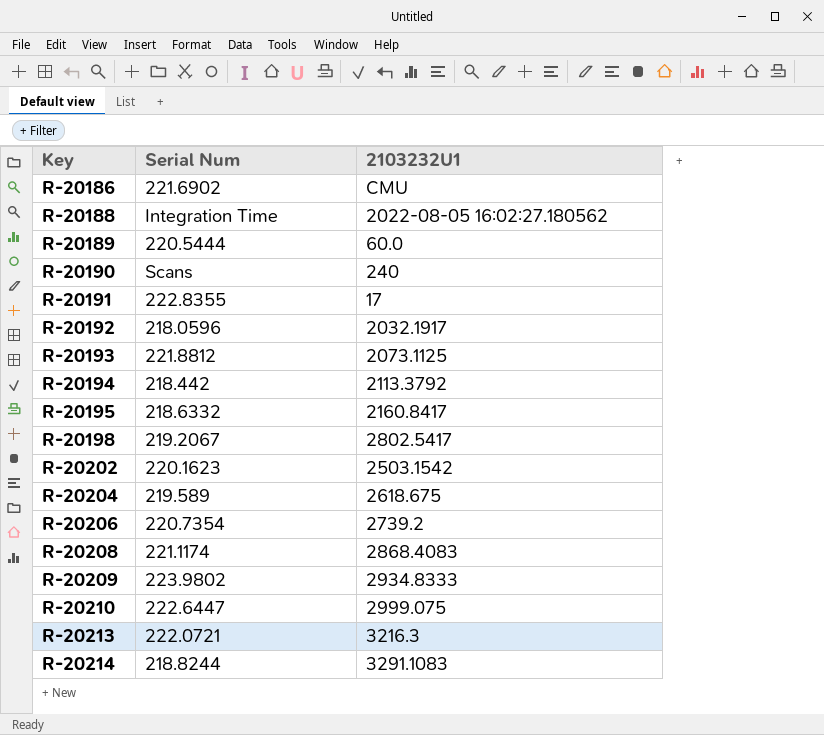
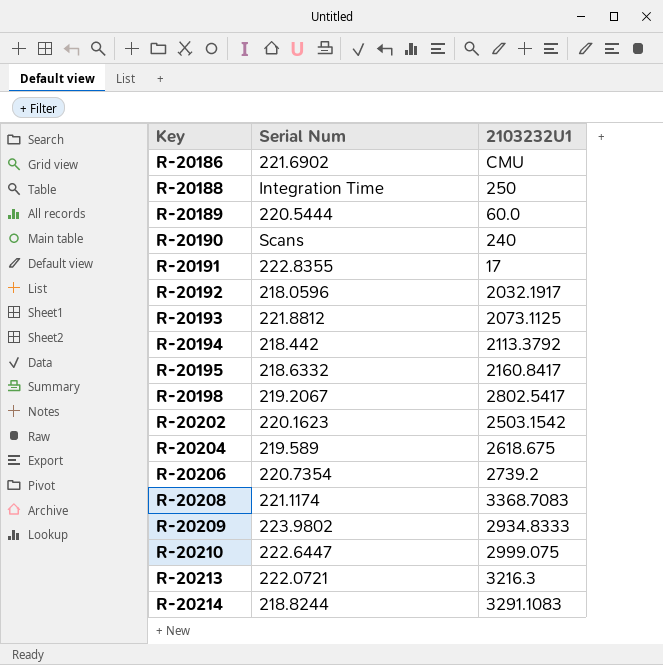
R-20188 | 2103232U1: 2022-08-05 16:02:27.180562 -> 250
R-20208 | 2103232U1: 2868.4083 -> 3368.7083

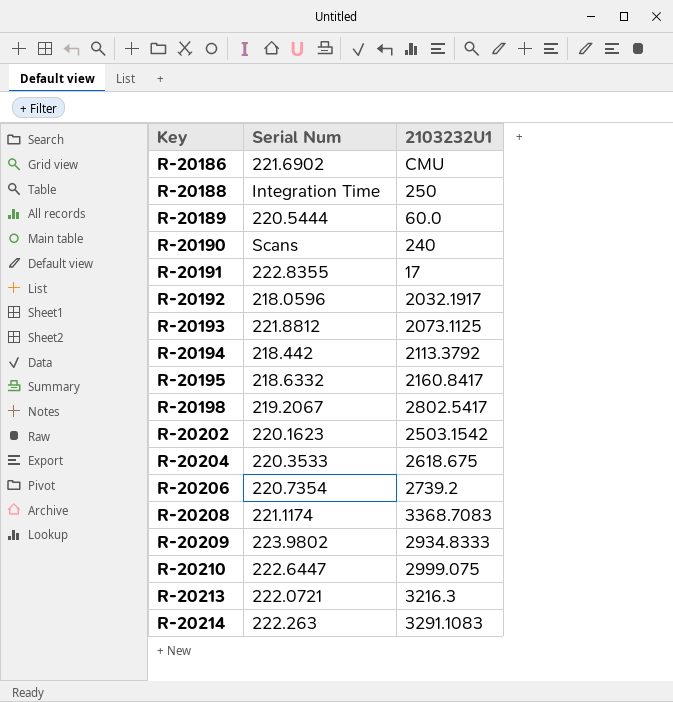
R-20204 | Serial Num: 219.589 -> 220.3533
R-20214 | Serial Num: 218.8244 -> 222.263

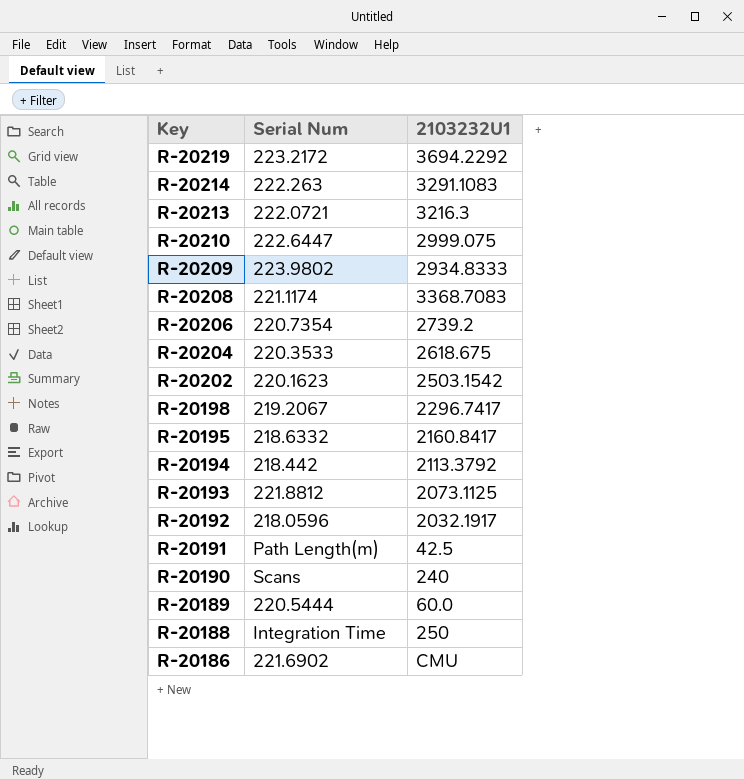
row order: Key ascending -> Key descending
row R-20219: none -> 223.2172 | 3694.2292
R-20198 | 2103232U1: 2802.5417 -> 2296.7417
R-20191 | Serial Num: 222.8355 -> Path Length(m)
R-20191 | 2103232U1: 17 -> 42.5

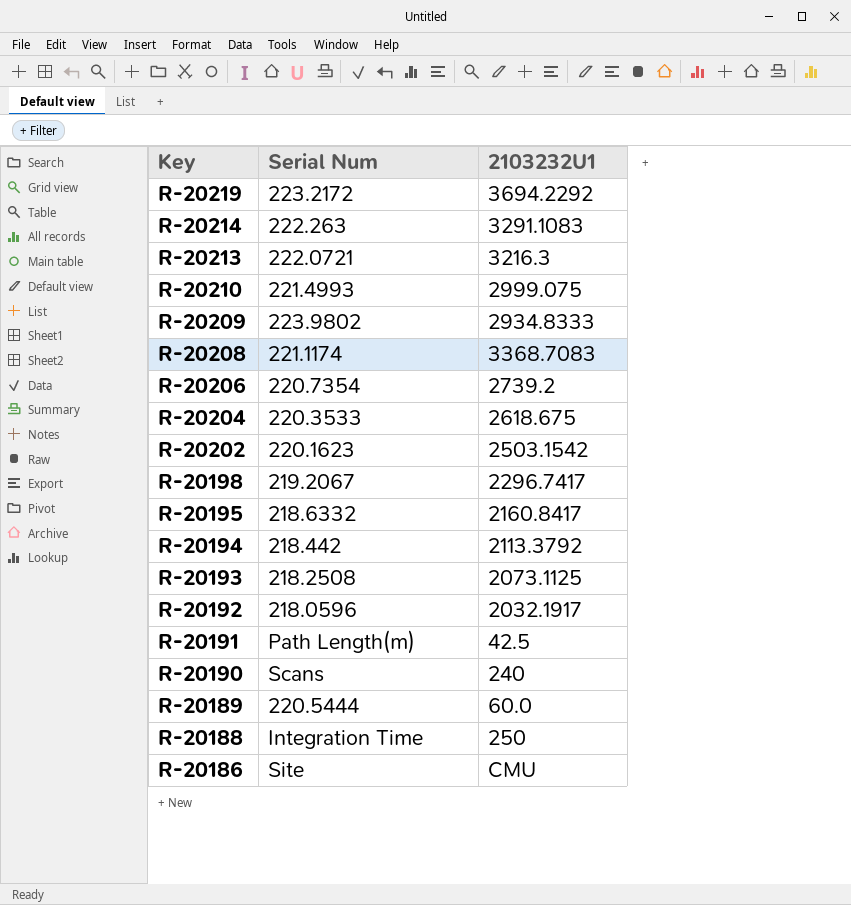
R-20210 | Serial Num: 222.6447 -> 221.4993
R-20193 | Serial Num: 221.8812 -> 218.2508
R-20186 | Serial Num: 221.6902 -> Site

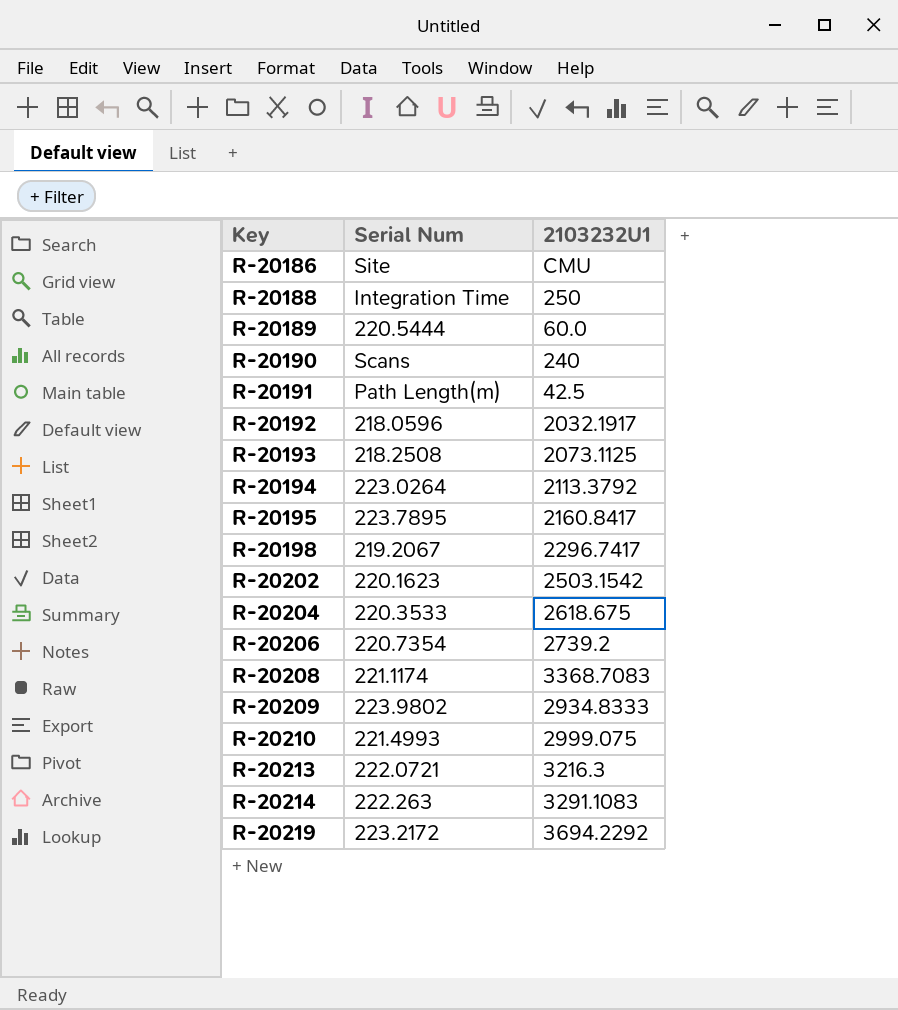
row order: Key descending -> Key ascending
R-20194 | Serial Num: 218.442 -> 223.0264
R-20195 | Serial Num: 218.6332 -> 223.7895

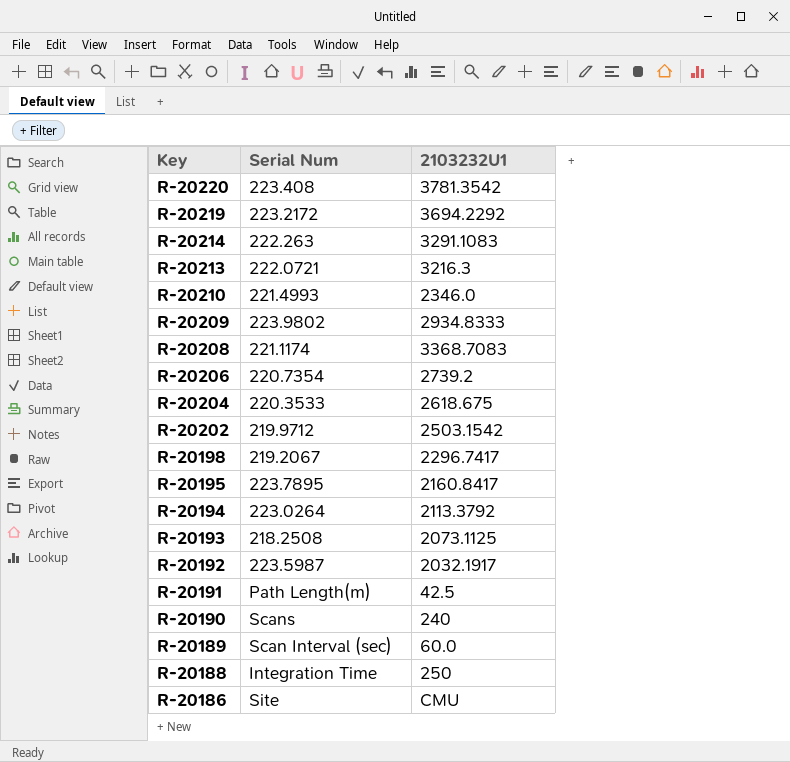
row order: Key ascending -> Key descending
row R-20220: none -> 223.408 | 3781.3542
R-20210 | 2103232U1: 2999.075 -> 2346.0
R-20202 | Serial Num: 220.1623 -> 219.9712
R-20192 | Serial Num: 218.0596 -> 223.5987
R-20189 | Serial Num: 220.5444 -> Scan Interval (sec)

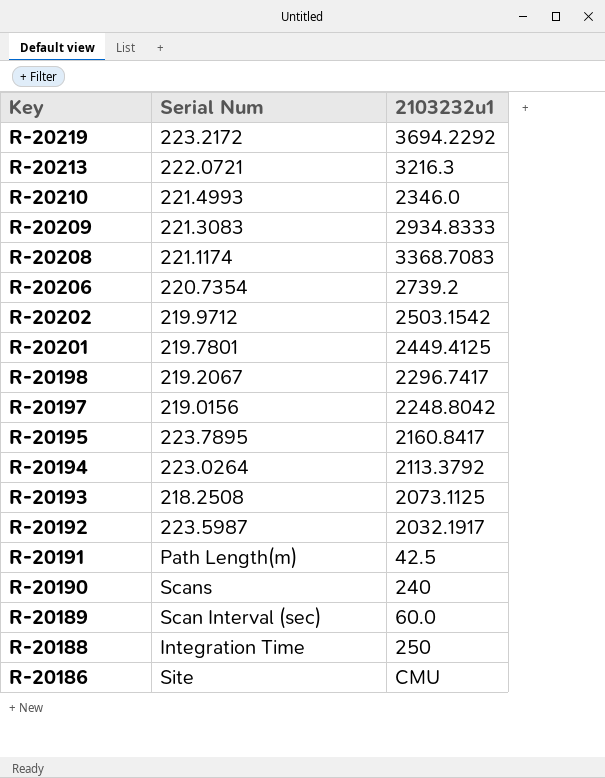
column name: 2103232U1 -> 2103232u1
row R-20220: 223.408 | 3781.3542 -> none
row R-20214: 222.263 | 3291.1083 -> none
row R-20204: 220.3533 | 2618.675 -> none
R-20209 | Serial Num: 223.9802 -> 221.3083
row R-20201: none -> 219.7801 | 2449.4125
row R-20197: none -> 219.0156 | 2248.8042

